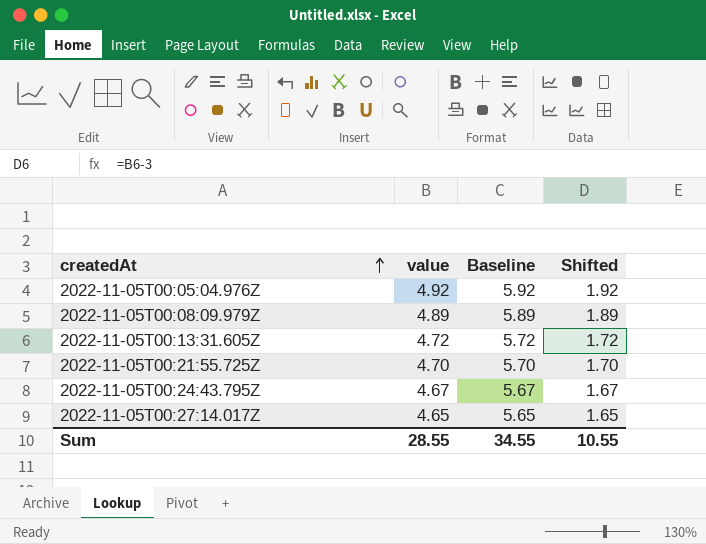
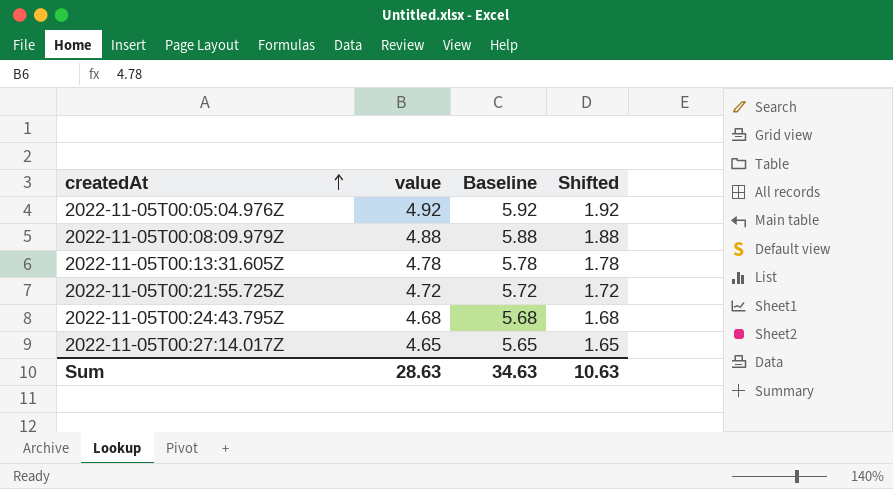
2022-11-05T00:08:09.979Z | value: 4.89 -> 4.88
2022-11-05T00:08:09.979Z | Baseline: 5.89 -> 5.88
2022-11-05T00:08:09.979Z | Shifted: 1.89 -> 1.88
2022-11-05T00:13:31.605Z | value: 4.72 -> 4.78
2022-11-05T00:13:31.605Z | Baseline: 5.72 -> 5.78
2022-11-05T00:13:31.605Z | Shifted: 1.72 -> 1.78
2022-11-05T00:21:55.725Z | value: 4.70 -> 4.72
2022-11-05T00:21:55.725Z | Baseline: 5.70 -> 5.72
2022-11-05T00:21:55.725Z | Shifted: 1.70 -> 1.72
2022-11-05T00:24:43.795Z | value: 4.67 -> 4.68
2022-11-05T00:24:43.795Z | Baseline: 5.67 -> 5.68
2022-11-05T00:24:43.795Z | Shifted: 1.67 -> 1.68
Sum | value: 28.55 -> 28.63
Sum | Baseline: 34.55 -> 34.63
Sum | Shifted: 10.55 -> 10.63

